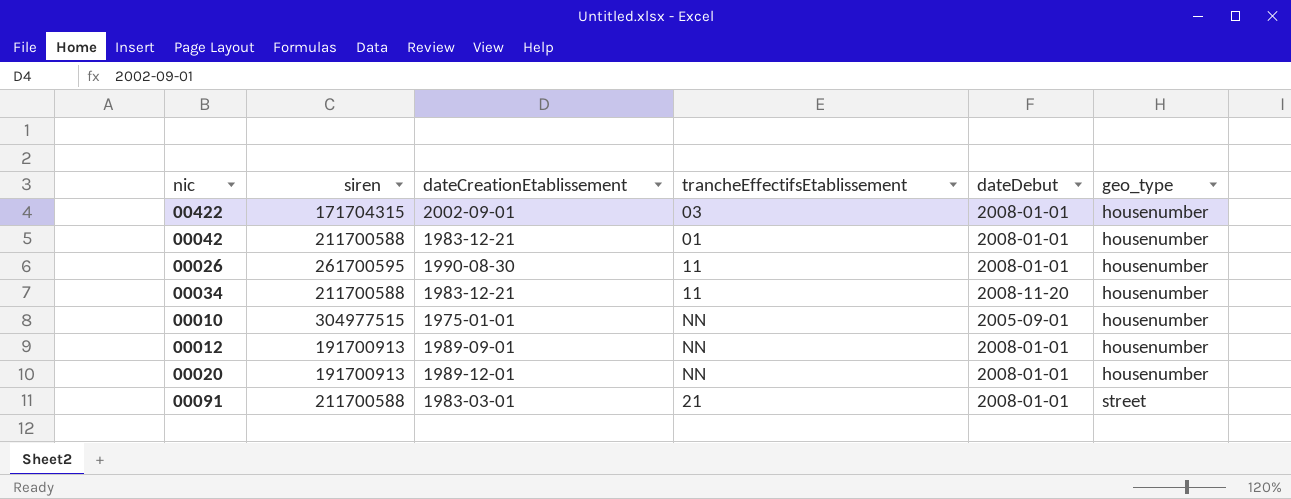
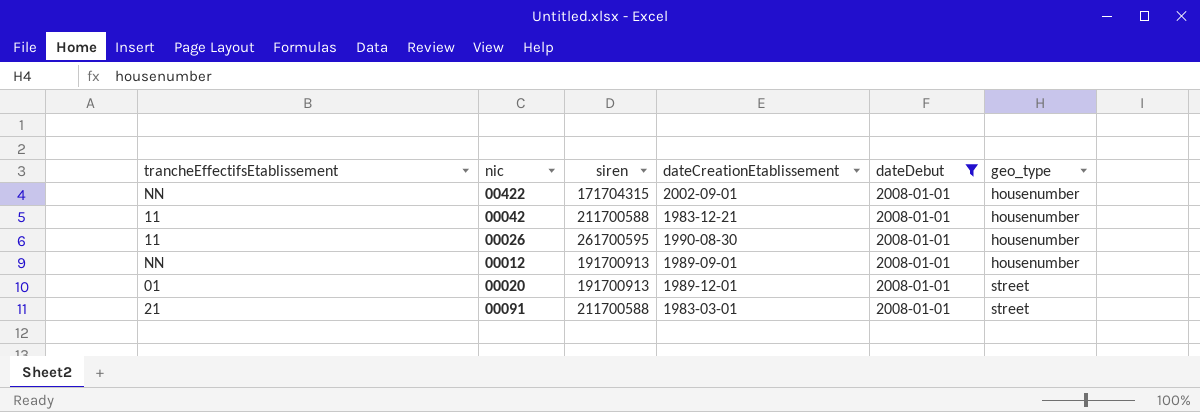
filter: none -> dateDebut = 2008-01-01
column trancheEffectifsEtablissement | position: 4 -> 1
00422 | trancheEffectifsEtablissement: 03 -> NN
00042 | trancheEffectifsEtablissement: 01 -> 11
00020 | trancheEffectifsEtablissement: NN -> 01
00020 | geo_type: housenumber -> street

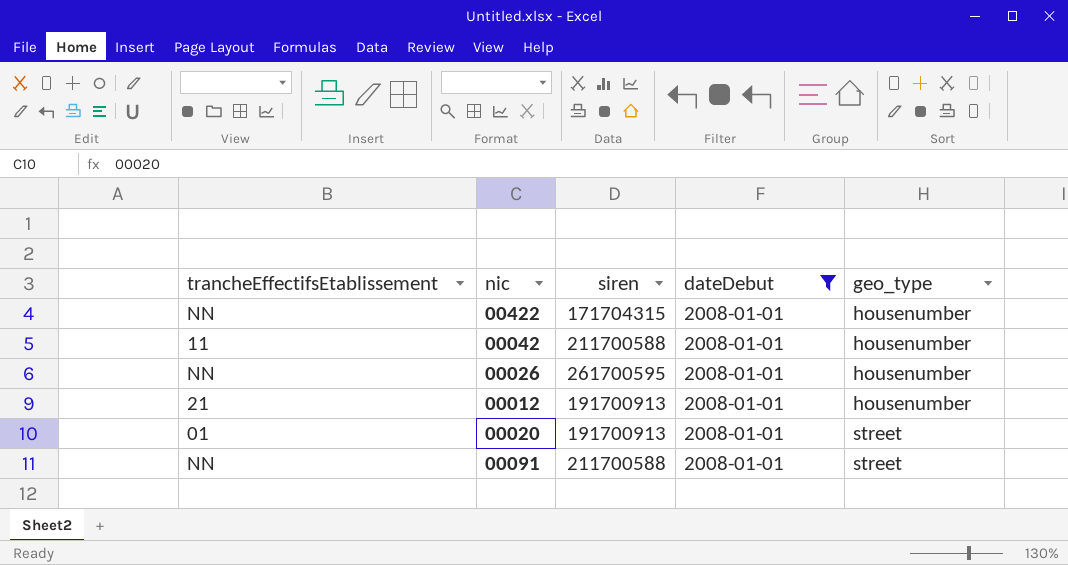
column dateCreationEtablissement | position: 4 -> none
00026 | trancheEffectifsEtablissement: 11 -> NN
00012 | trancheEffectifsEtablissement: NN -> 21
00091 | trancheEffectifsEtablissement: 21 -> NN

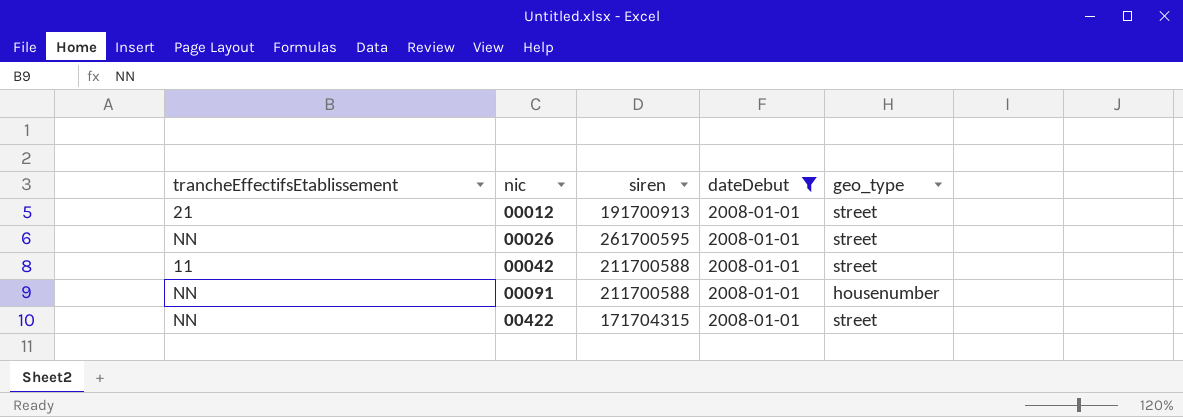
row order: geo_type ascending -> nic ascending
row 00020: 01 | 191700913 | 2008-01-01 | street -> none
00012 | geo_type: housenumber -> street
00026 | geo_type: housenumber -> street
00042 | geo_type: housenumber -> street
00091 | geo_type: street -> housenumber
00422 | geo_type: housenumber -> street

